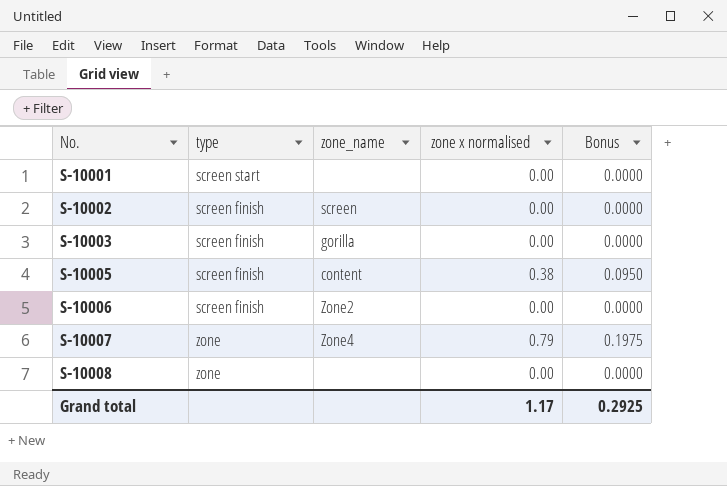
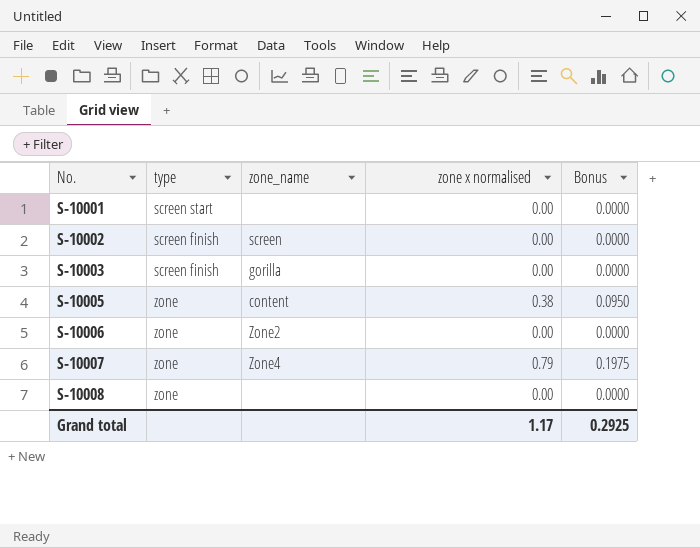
S-10005 | type: screen finish -> zone
S-10006 | type: screen finish -> zone

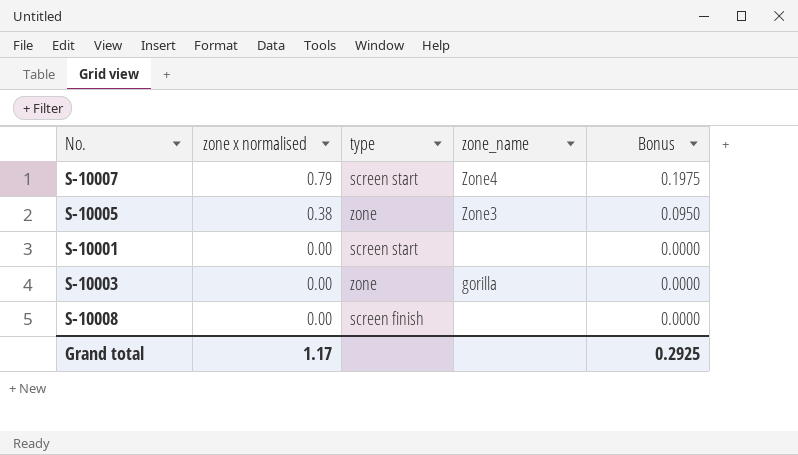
row order: No. ascending -> zone x normalised descending
column zone x normalised | position: 4 -> 2
row S-10002: screen finish | screen | 0.00 | 0.0000 -> none
row S-10006: zone | Zone2 | 0.00 | 0.0000 -> none
S-10007 | type: zone -> screen start
S-10005 | zone_name: content -> Zone3
S-10003 | type: screen finish -> zone
S-10008 | type: zone -> screen finish

